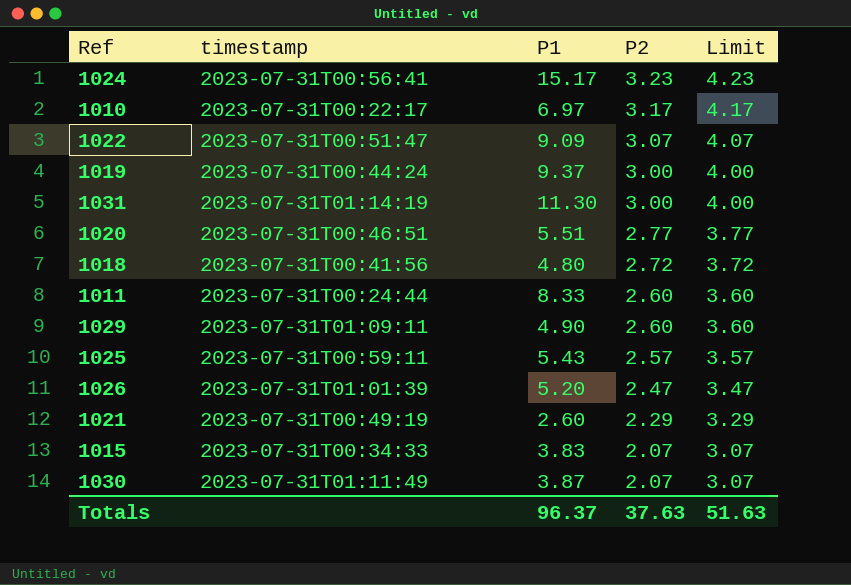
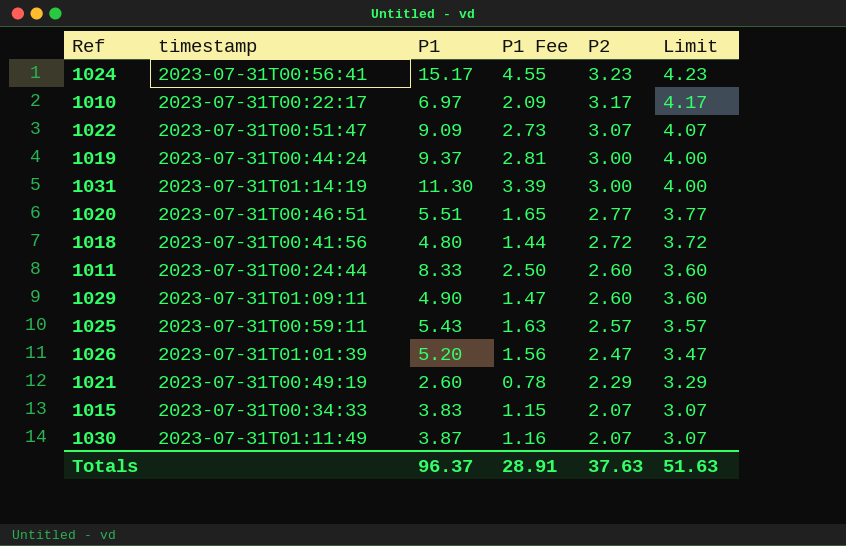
column P1 Fee | formula: none -> [P1] * 0.3

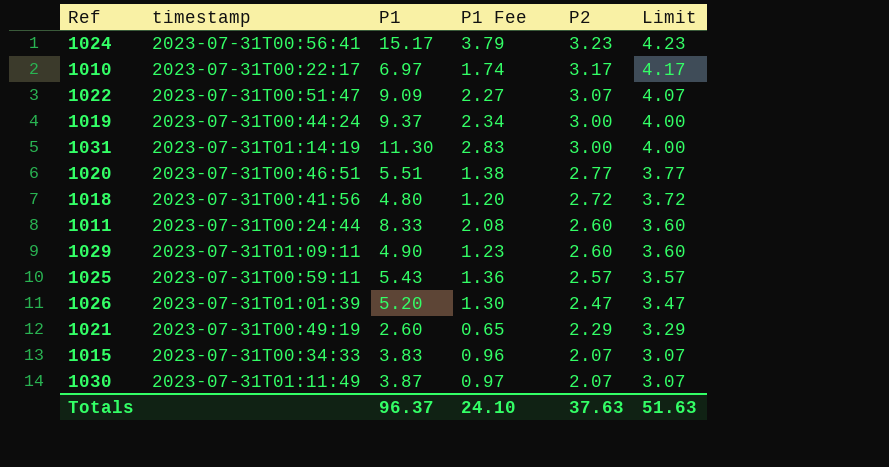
column P1 Fee | formula: [P1] * 0.3 -> [P1] * 0.25
Totals | P1 Fee: 28.91 -> 24.10

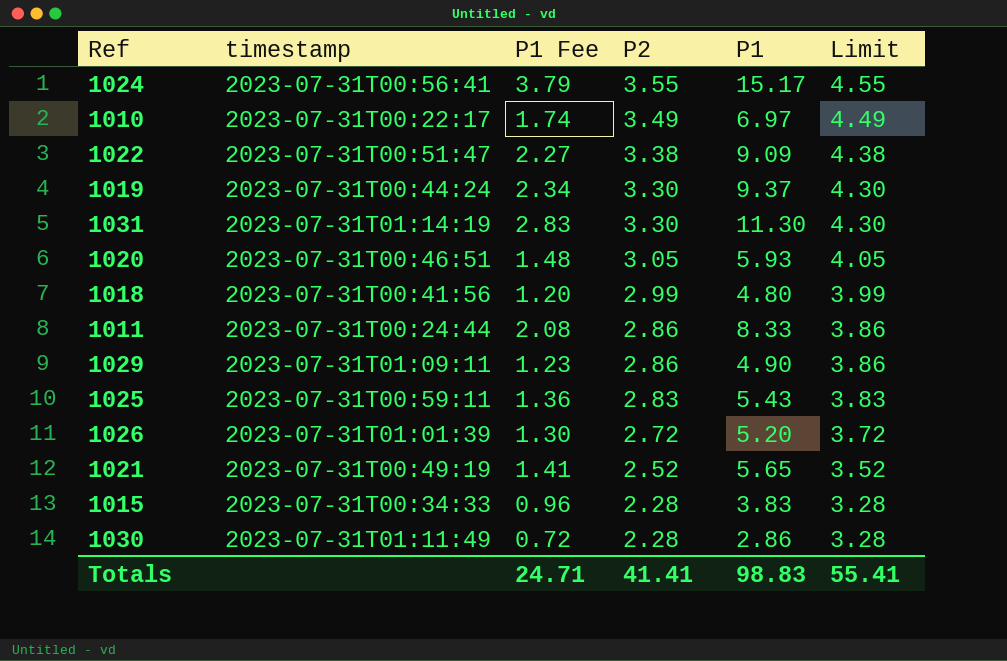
column P1 | position: 3 -> 5
1024 | P2: 3.23 -> 3.55
1024 | Limit: 4.23 -> 4.55
1010 | P2: 3.17 -> 3.49
1010 | Limit: 4.17 -> 4.49
1022 | P2: 3.07 -> 3.38
1022 | Limit: 4.07 -> 4.38
1019 | P2: 3.00 -> 3.30
1019 | Limit: 4.00 -> 4.30
1031 | P2: 3.00 -> 3.30
1031 | Limit: 4.00 -> 4.30
1020 | P1 Fee: 1.38 -> 1.48
1020 | P2: 2.77 -> 3.05
1020 | P1: 5.51 -> 5.93
1020 | Limit: 3.77 -> 4.05
1018 | P2: 2.72 -> 2.99
1018 | Limit: 3.72 -> 3.99
1011 | P2: 2.60 -> 2.86
1011 | Limit: 3.60 -> 3.86
1029 | P2: 2.60 -> 2.86
1029 | Limit: 3.60 -> 3.86
1025 | P2: 2.57 -> 2.83
1025 | Limit: 3.57 -> 3.83
1026 | P2: 2.47 -> 2.72
1026 | Limit: 3.47 -> 3.72
1021 | P1 Fee: 0.65 -> 1.41
1021 | P2: 2.29 -> 2.52
1021 | P1: 2.60 -> 5.65
1021 | Limit: 3.29 -> 3.52
1015 | P2: 2.07 -> 2.28
1015 | Limit: 3.07 -> 3.28
1030 | P1 Fee: 0.97 -> 0.72
1030 | P2: 2.07 -> 2.28
1030 | P1: 3.87 -> 2.86
1030 | Limit: 3.07 -> 3.28
Totals | P1 Fee: 24.10 -> 24.71
Totals | P2: 37.63 -> 41.41
Totals | P1: 96.37 -> 98.83
Totals | Limit: 51.63 -> 55.41

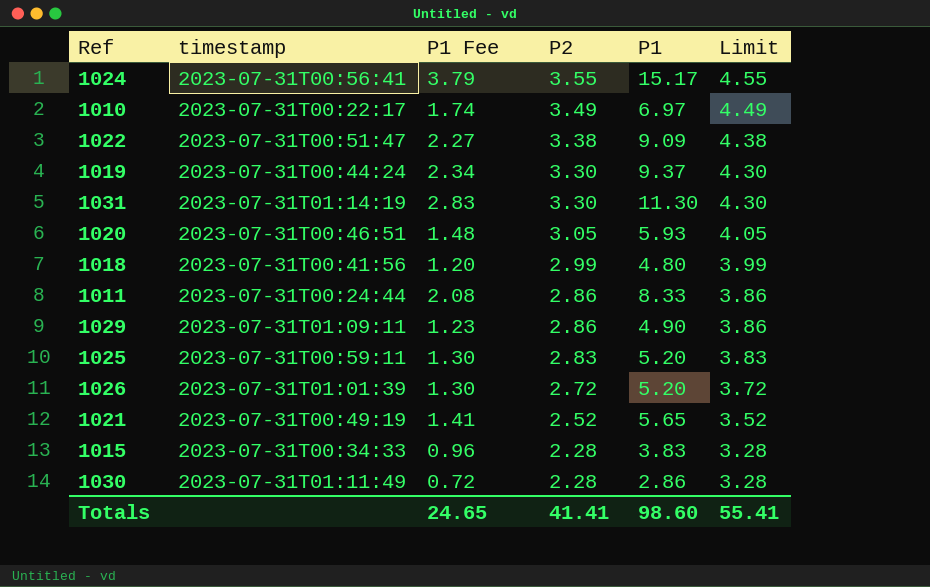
1025 | P1 Fee: 1.36 -> 1.30
1025 | P1: 5.43 -> 5.20
Totals | P1 Fee: 24.71 -> 24.65
Totals | P1: 98.83 -> 98.60

